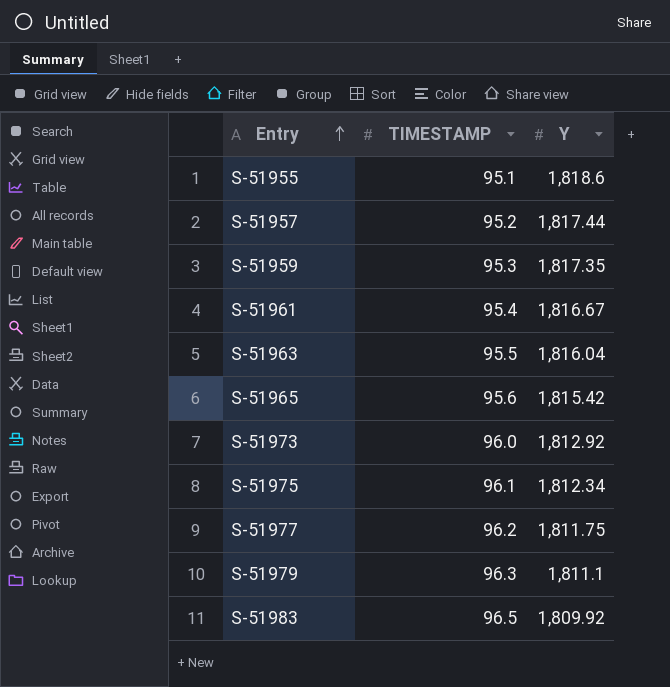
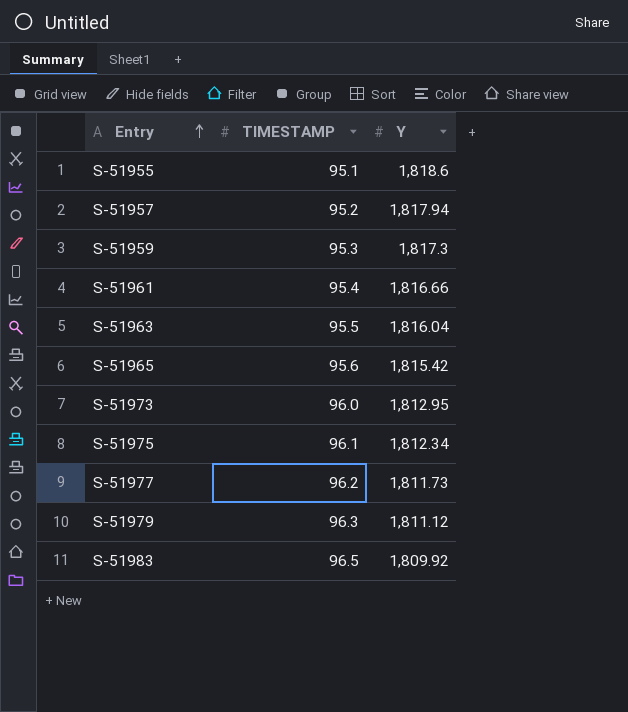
S-51957 | Y: 1,817.44 -> 1,817.94
S-51959 | Y: 1,817.35 -> 1,817.3
S-51961 | Y: 1,816.67 -> 1,816.66
S-51973 | Y: 1,812.92 -> 1,812.95
S-51977 | Y: 1,811.75 -> 1,811.73
S-51979 | Y: 1,811.1 -> 1,811.12

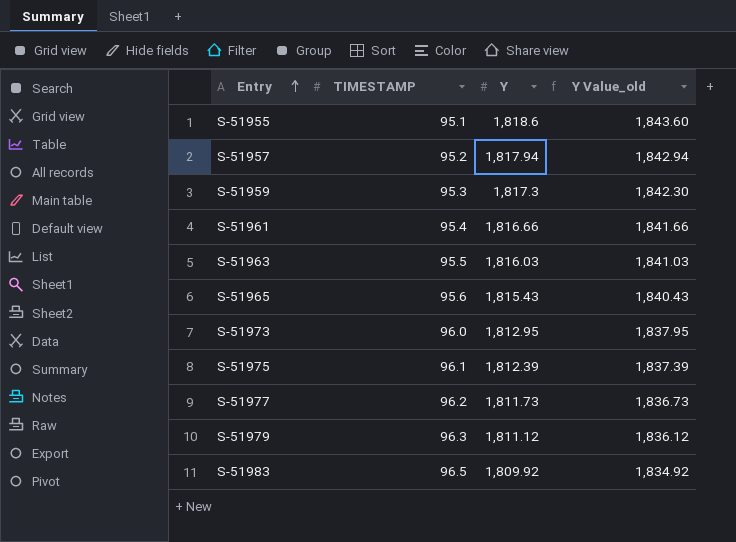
column Y Value_old | formula: none -> [Y] + 25
S-51963 | Y: 1,816.04 -> 1,816.03
S-51965 | Y: 1,815.42 -> 1,815.43
S-51975 | Y: 1,812.34 -> 1,812.39

